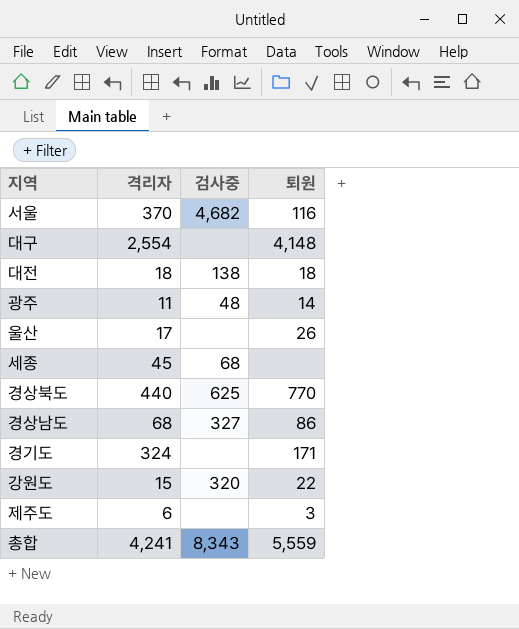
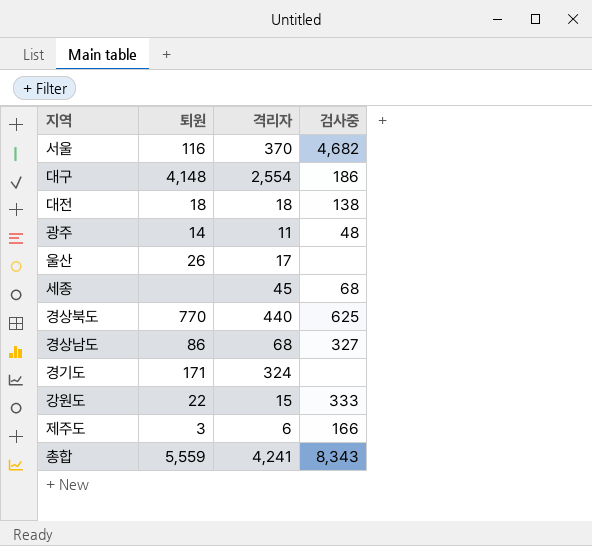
column 퇴원 | position: 4 -> 2
대구 | 검사중: none -> 186
강원도 | 검사중: 320 -> 333
제주도 | 검사중: none -> 166

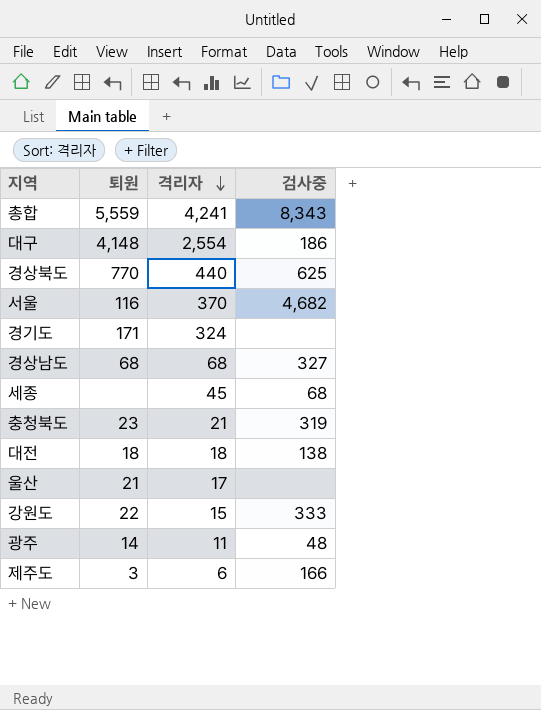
row order: none -> 격리자 descending
경상남도 | 퇴원: 86 -> 68
row 충청북도: none -> 23 | 21 | 319
울산 | 퇴원: 26 -> 21

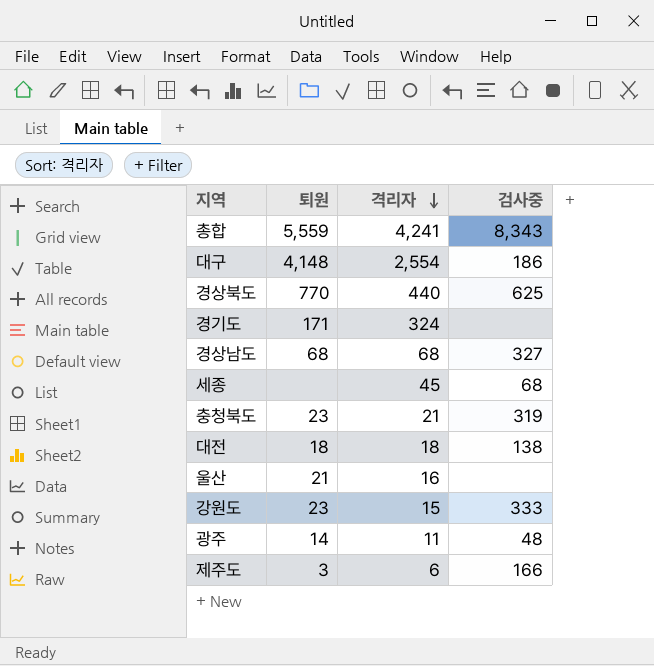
row 서울: 116 | 370 | 4,682 -> none
울산 | 격리자: 17 -> 16
강원도 | 퇴원: 22 -> 23

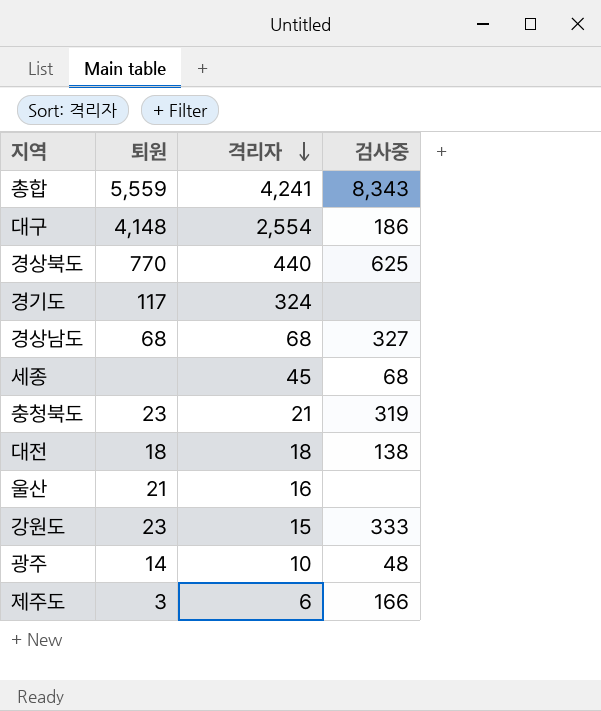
경기도 | 퇴원: 171 -> 117
광주 | 격리자: 11 -> 10

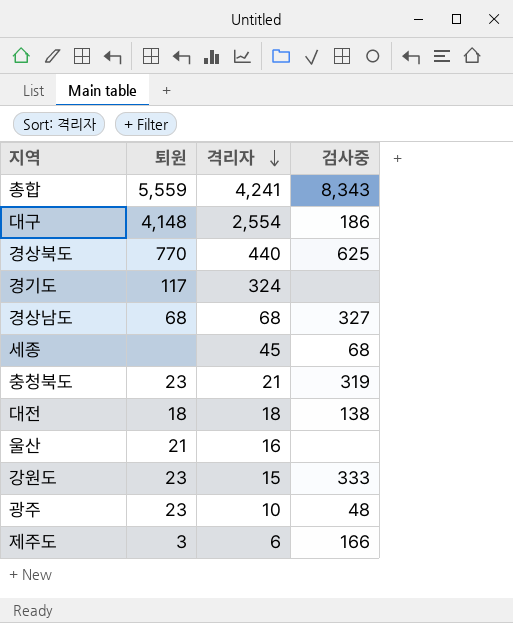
광주 | 퇴원: 14 -> 23

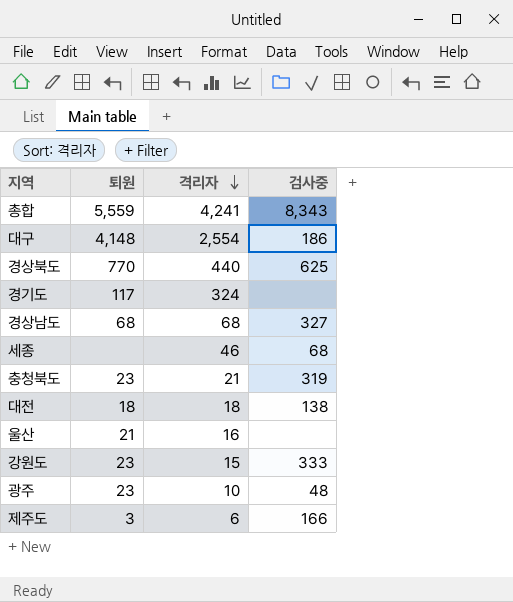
세종 | 격리자: 45 -> 46

